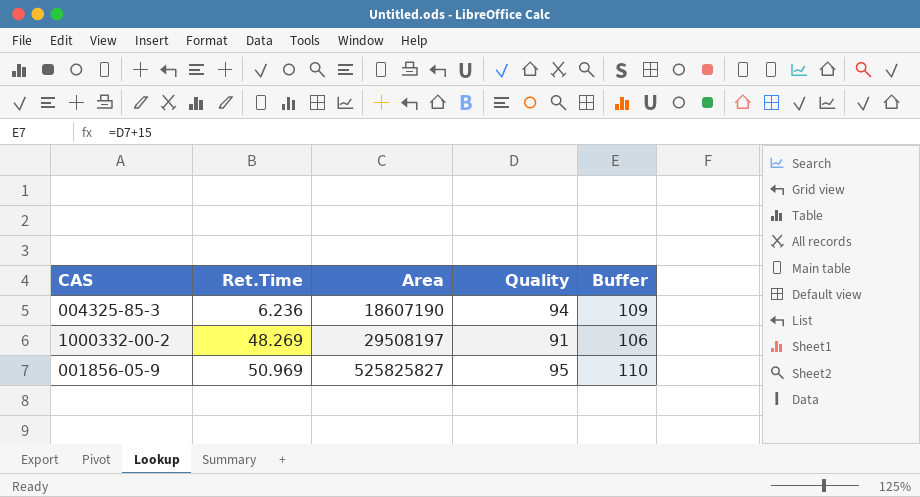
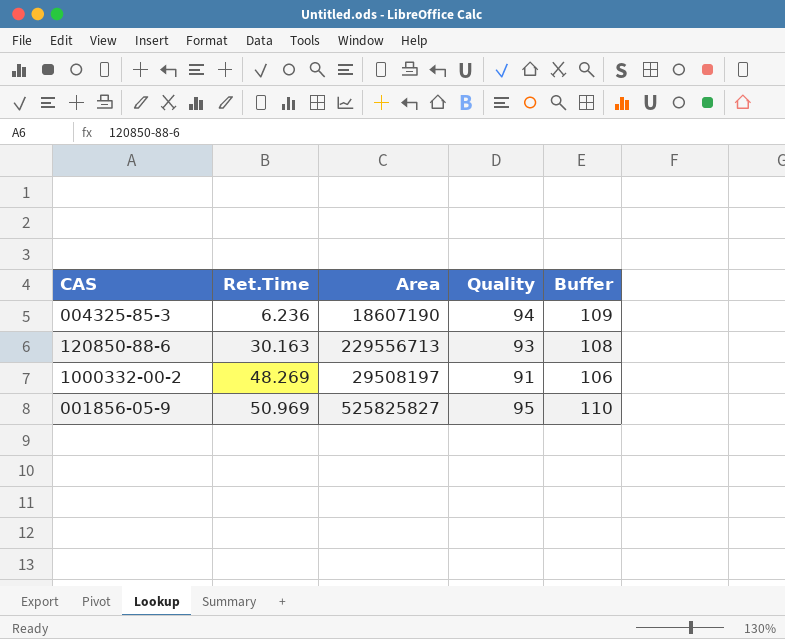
row 120850-88-6: none -> 30.163 | 229556713 | 93 | 108

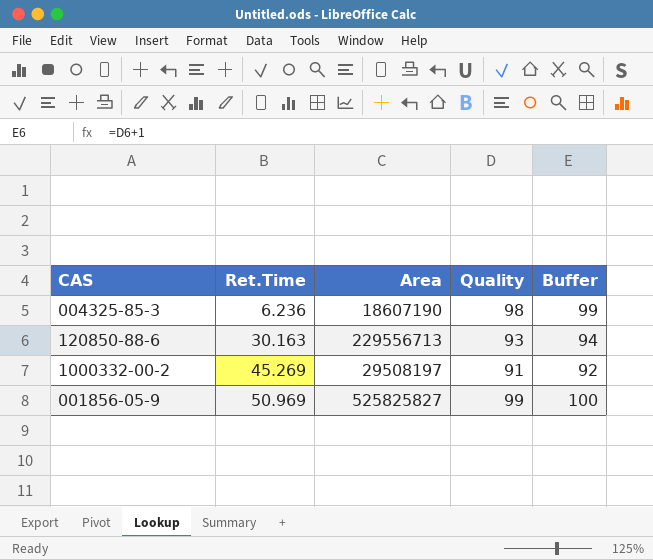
column Buffer | formula: [Quality] + 15 -> [Quality] + 1
004325-85-3 | Quality: 94 -> 98
1000332-00-2 | Ret.Time: 48.269 -> 45.269
001856-05-9 | Quality: 95 -> 99

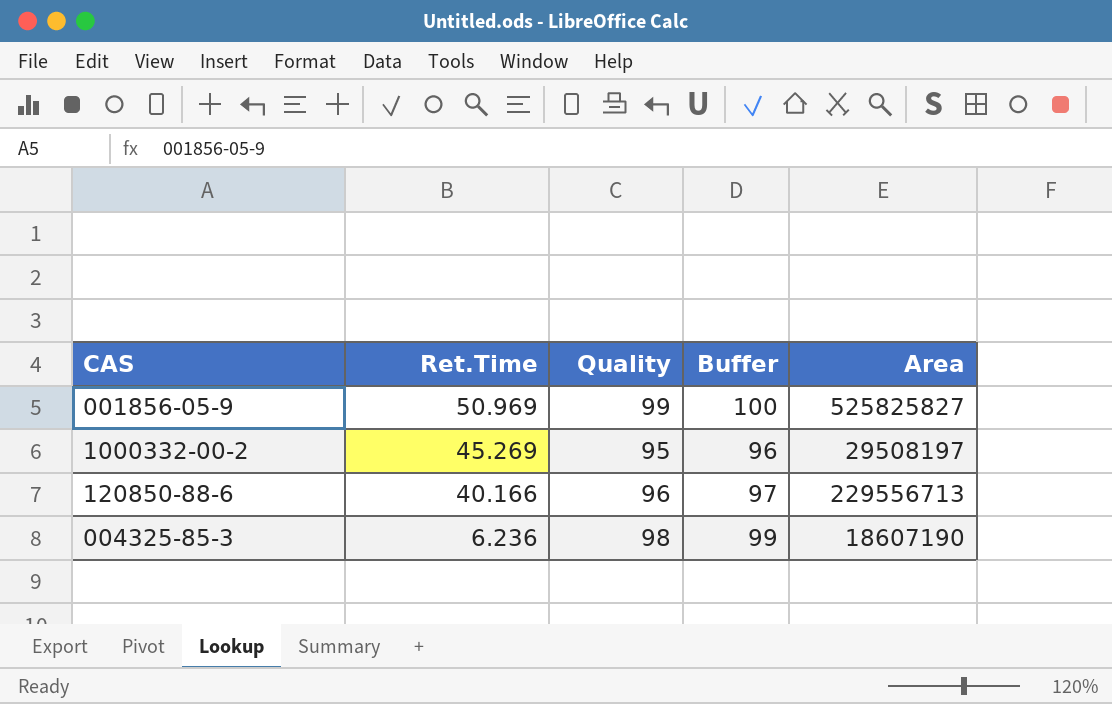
row order: Ret.Time ascending -> Ret.Time descending
column Area | position: 3 -> 5
1000332-00-2 | Quality: 91 -> 95
1000332-00-2 | Buffer: 92 -> 96
120850-88-6 | Ret.Time: 30.163 -> 40.166
120850-88-6 | Quality: 93 -> 96
120850-88-6 | Buffer: 94 -> 97

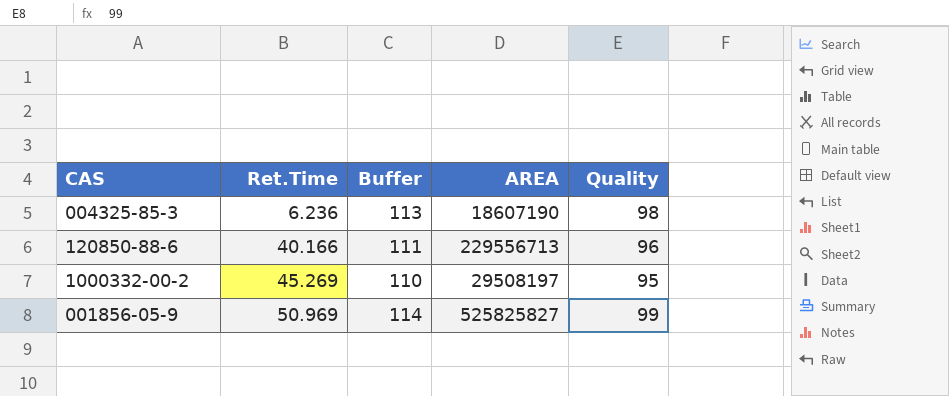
row order: Ret.Time descending -> Ret.Time ascending
column Buffer | formula: [Quality] + 1 -> [Quality] + 15
column name: Area -> AREA
column Quality | position: 3 -> 5

